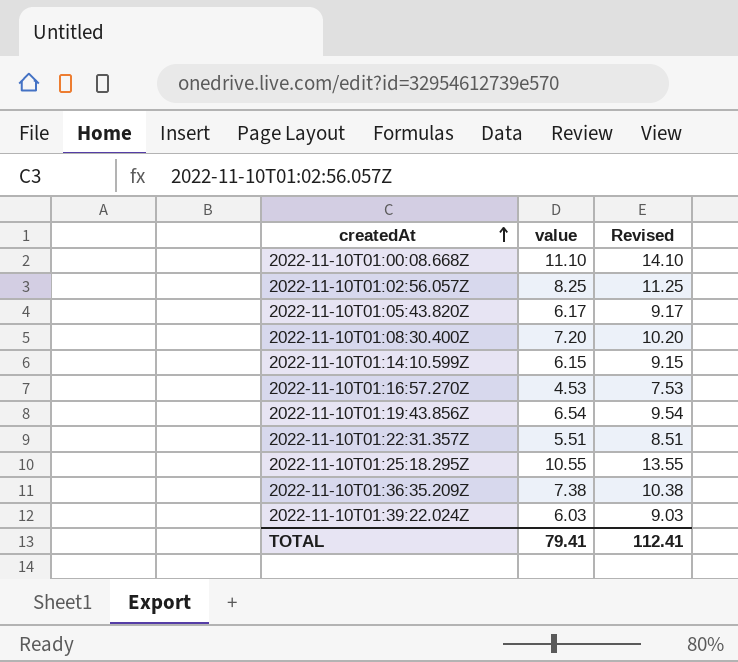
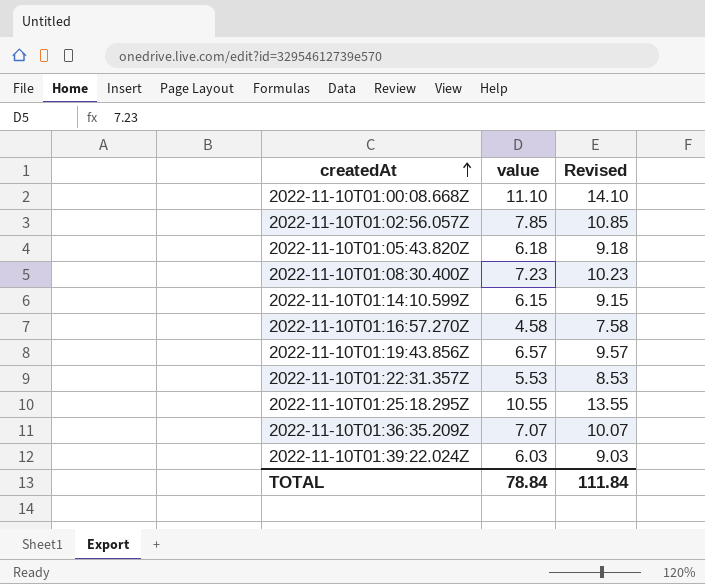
2022-11-10T01:02:56.057Z | value: 8.25 -> 7.85
2022-11-10T01:02:56.057Z | Revised: 11.25 -> 10.85
2022-11-10T01:05:43.820Z | value: 6.17 -> 6.18
2022-11-10T01:05:43.820Z | Revised: 9.17 -> 9.18
2022-11-10T01:08:30.400Z | value: 7.20 -> 7.23
2022-11-10T01:08:30.400Z | Revised: 10.20 -> 10.23
2022-11-10T01:16:57.270Z | value: 4.53 -> 4.58
2022-11-10T01:16:57.270Z | Revised: 7.53 -> 7.58
2022-11-10T01:19:43.856Z | value: 6.54 -> 6.57
2022-11-10T01:19:43.856Z | Revised: 9.54 -> 9.57
2022-11-10T01:22:31.357Z | value: 5.51 -> 5.53
2022-11-10T01:22:31.357Z | Revised: 8.51 -> 8.53
2022-11-10T01:36:35.209Z | value: 7.38 -> 7.07
2022-11-10T01:36:35.209Z | Revised: 10.38 -> 10.07
TOTAL | value: 79.41 -> 78.84
TOTAL | Revised: 112.41 -> 111.84

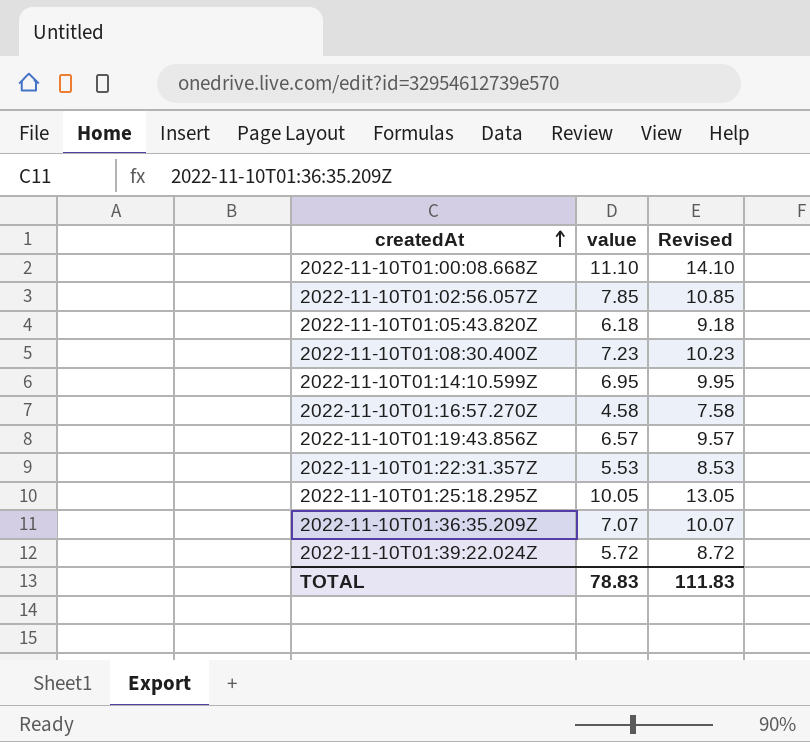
2022-11-10T01:14:10.599Z | value: 6.15 -> 6.95
2022-11-10T01:14:10.599Z | Revised: 9.15 -> 9.95
2022-11-10T01:25:18.295Z | value: 10.55 -> 10.05
2022-11-10T01:25:18.295Z | Revised: 13.55 -> 13.05
2022-11-10T01:39:22.024Z | value: 6.03 -> 5.72
2022-11-10T01:39:22.024Z | Revised: 9.03 -> 8.72
TOTAL | value: 78.84 -> 78.83
TOTAL | Revised: 111.84 -> 111.83

